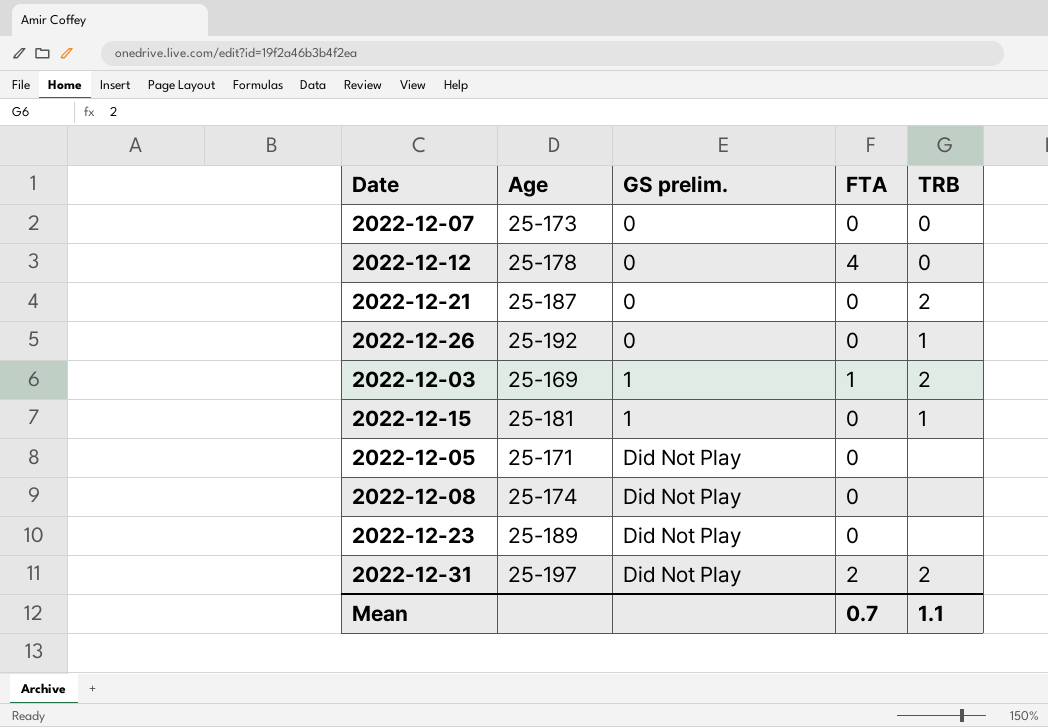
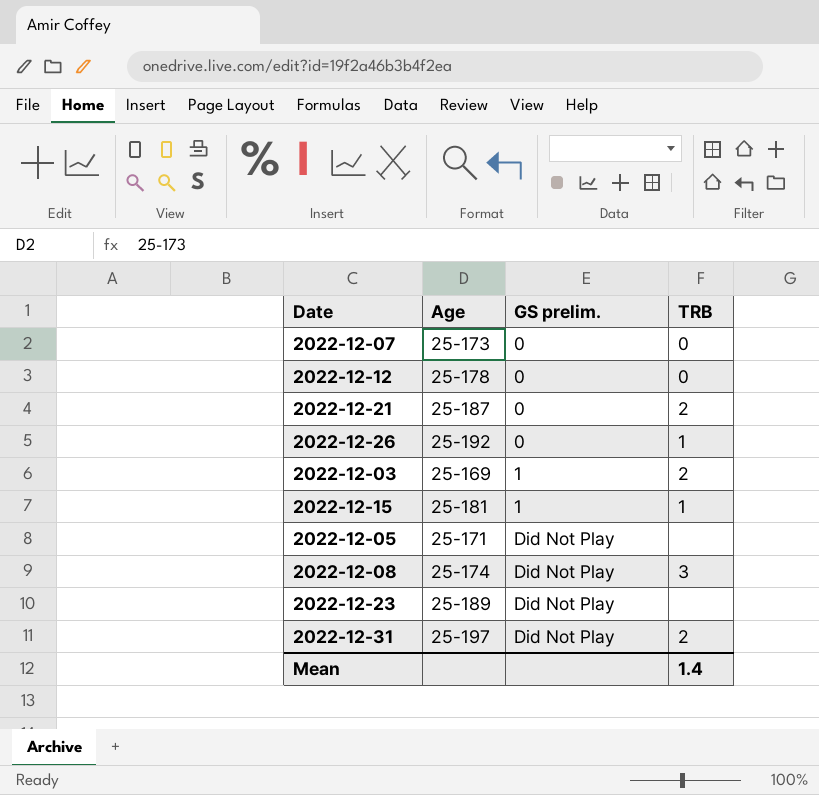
column FTA | position: 4 -> none
2022-12-08 | TRB: none -> 3
Mean | TRB: 1.1 -> 1.4

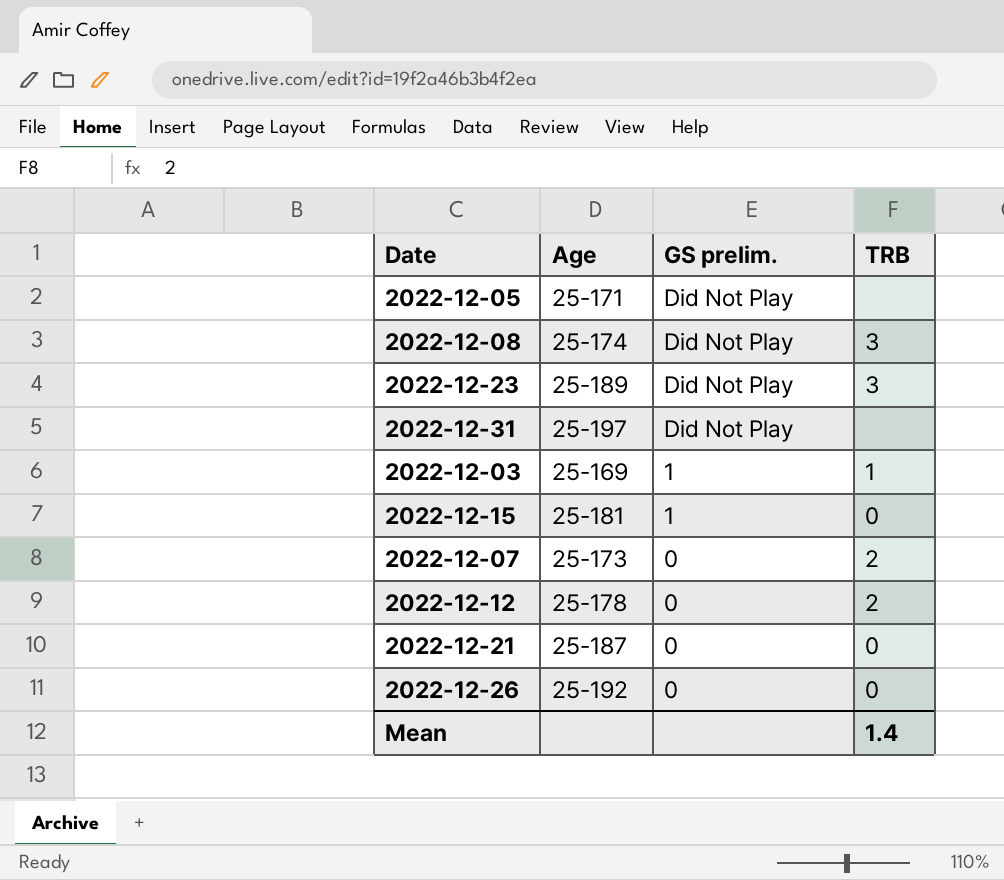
row order: GS prelim. ascending -> GS prelim. descending
2022-12-23 | TRB: none -> 3
2022-12-31 | TRB: 2 -> none
2022-12-03 | TRB: 2 -> 1
2022-12-15 | TRB: 1 -> 0
2022-12-07 | TRB: 0 -> 2
2022-12-12 | TRB: 0 -> 2
2022-12-21 | TRB: 2 -> 0
2022-12-26 | TRB: 1 -> 0

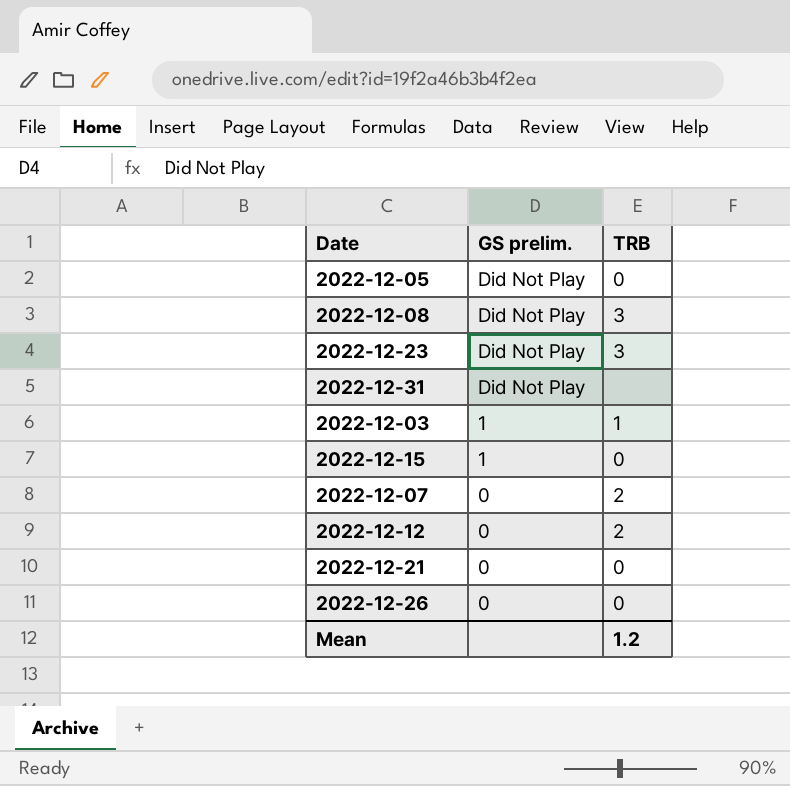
column Age | position: 2 -> none
2022-12-05 | TRB: none -> 0
Mean | TRB: 1.4 -> 1.2

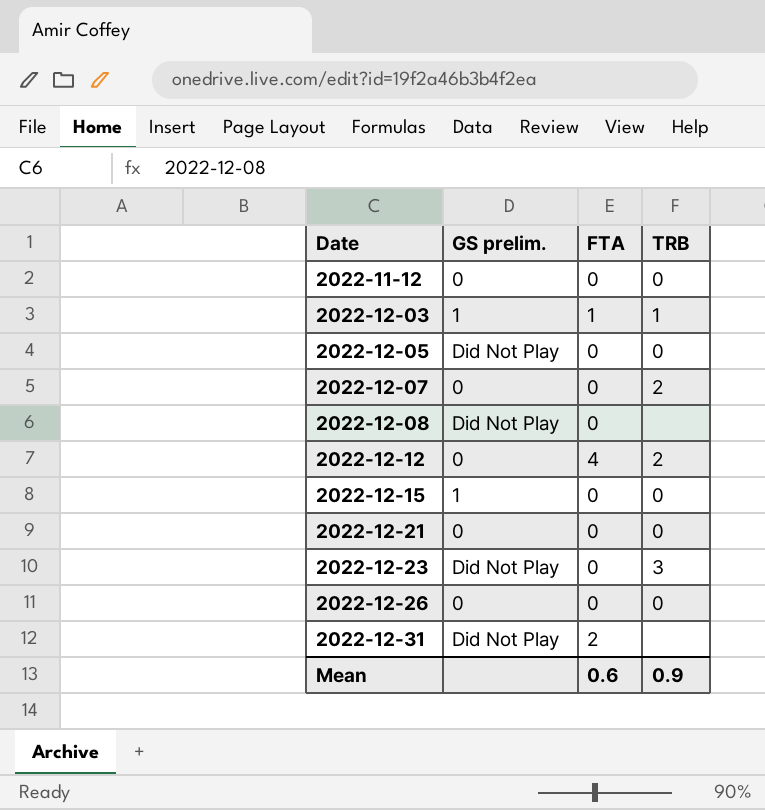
row order: GS prelim. descending -> Date ascending
column FTA | position: none -> 3
row 2022-11-12: none -> 0 | 0 | 0
2022-12-08 | TRB: 3 -> none
Mean | TRB: 1.2 -> 0.9

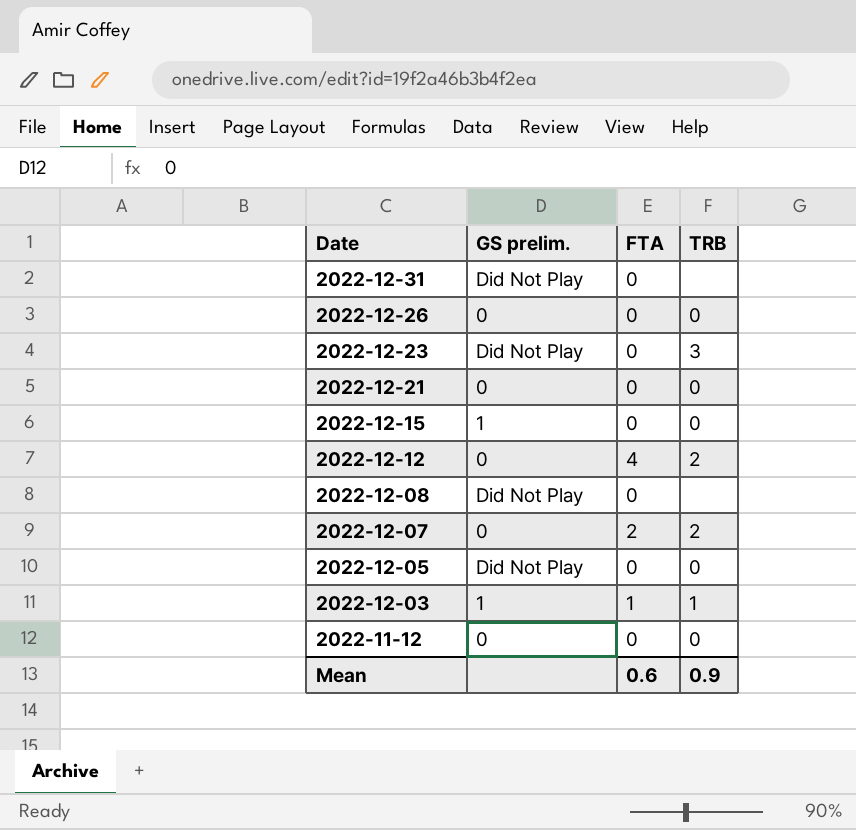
row order: Date ascending -> Date descending
2022-12-31 | FTA: 2 -> 0
2022-12-07 | FTA: 0 -> 2

